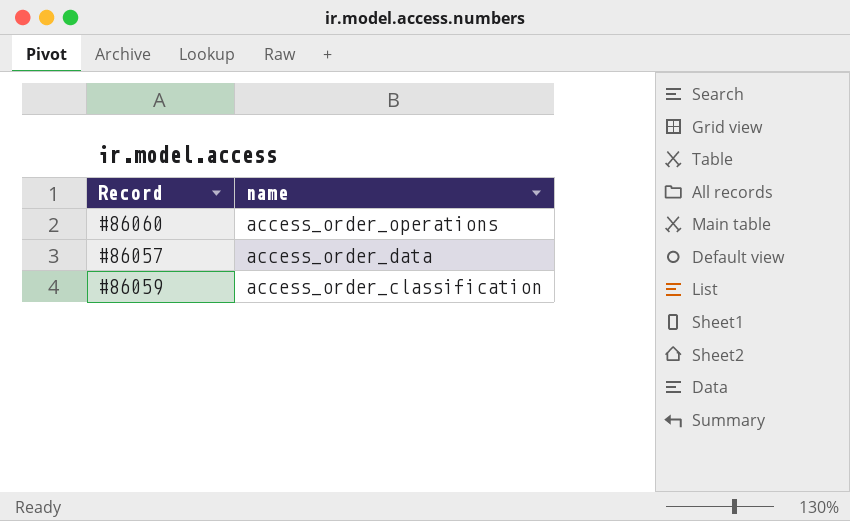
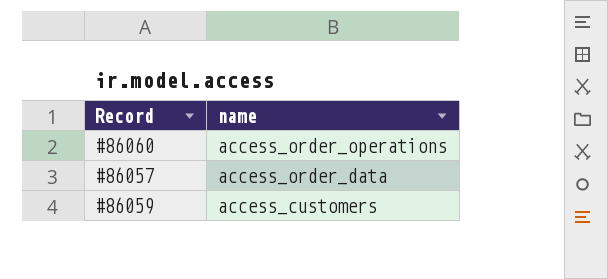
#86059 | name: access_order_classification -> access_customers

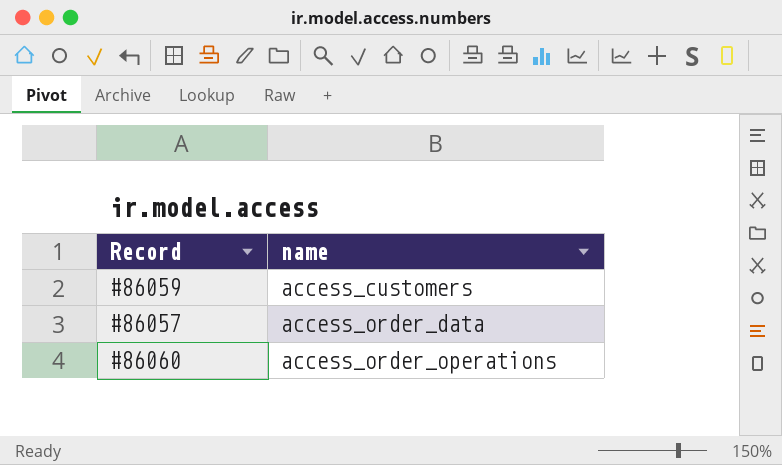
row order: name descending -> name ascending

